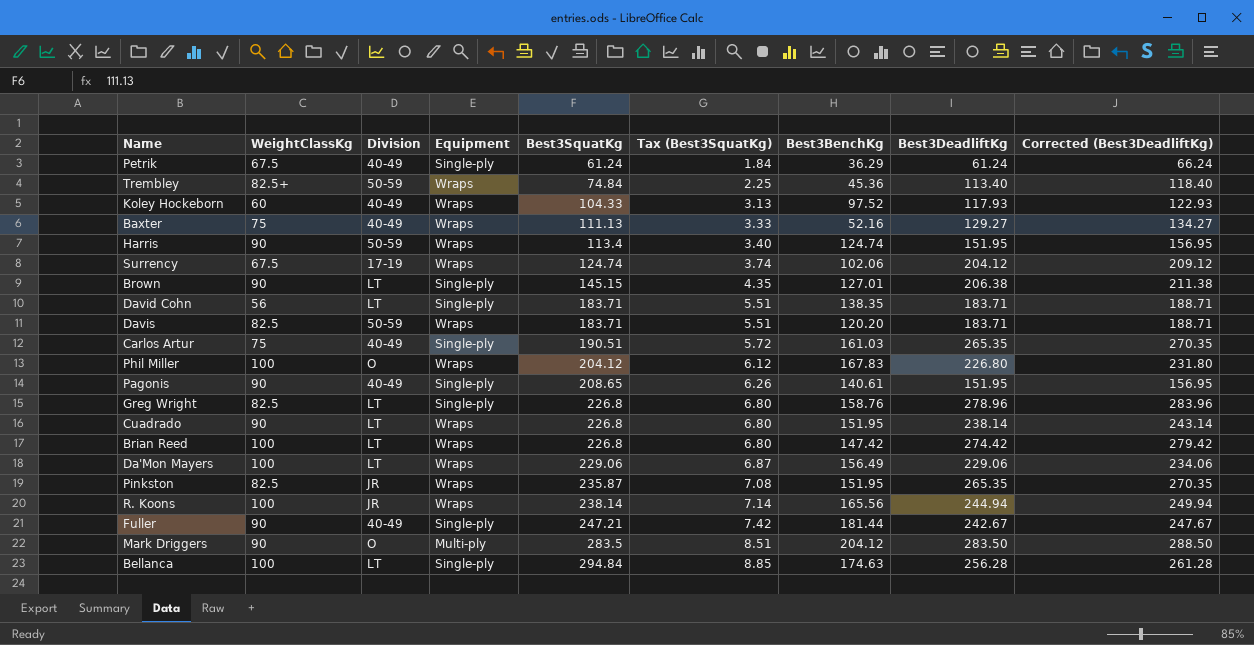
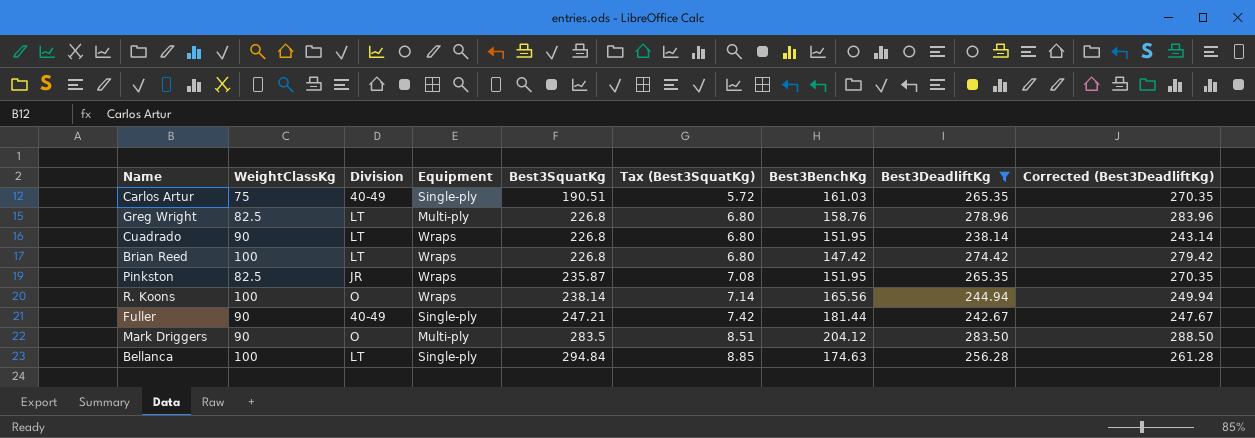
filter: none -> Best3DeadliftKg >= 238.14
Greg Wright | Equipment: Single-ply -> Multi-ply
R. Koons | Division: JR -> O

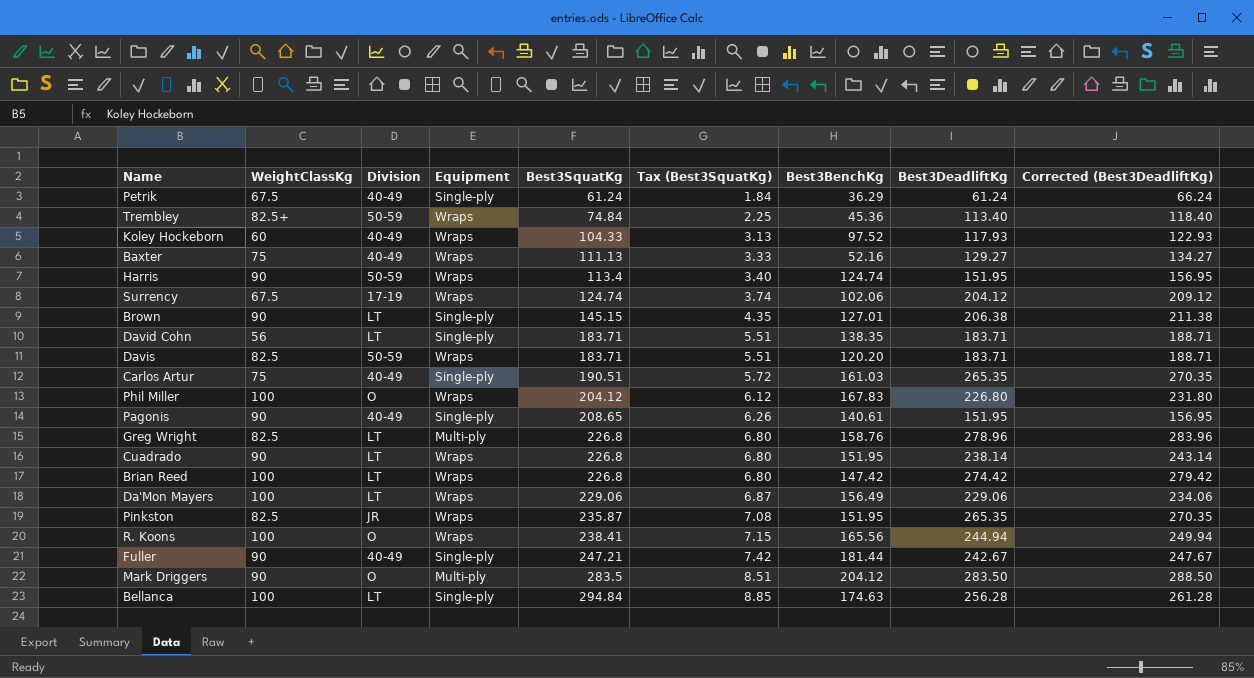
filter: Best3DeadliftKg >= 238.14 -> none
R. Koons | Best3SquatKg: 238.14 -> 238.41
R. Koons | Tax (Best3SquatKg): 7.14 -> 7.15

